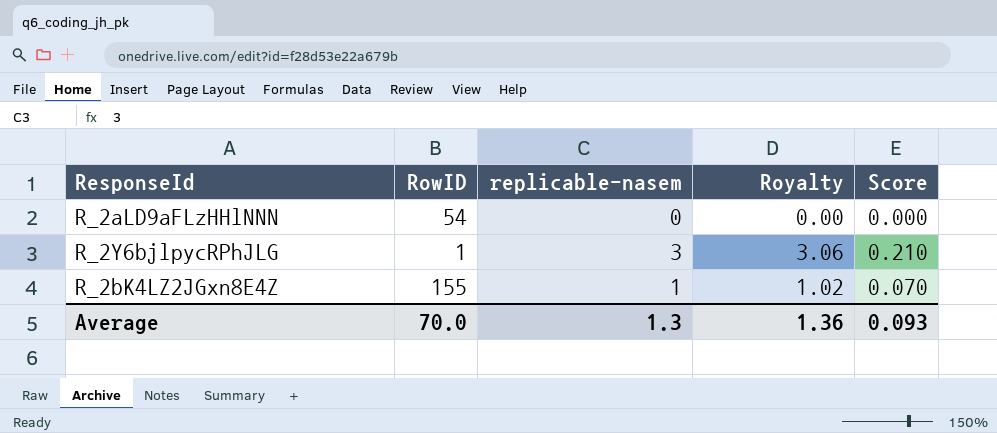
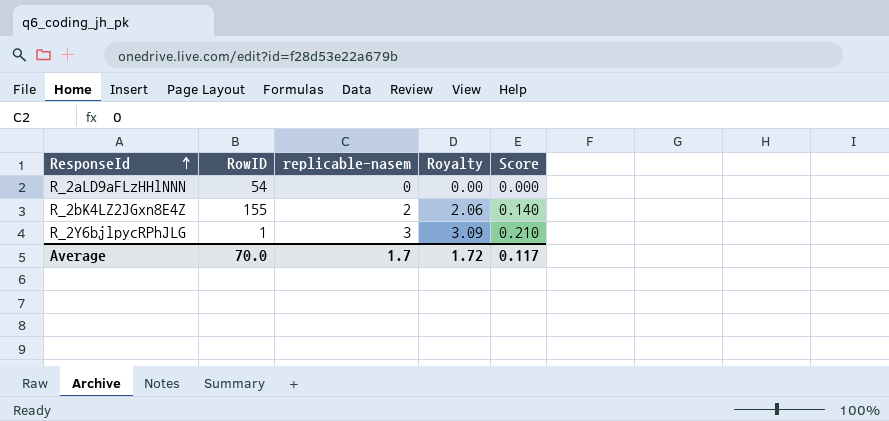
row order: none -> ResponseId ascending
column Royalty | formula: [replicable-nasem] * 1.02 -> [replicable-nasem] * 1.03
R_2bK4LZ2JGxn8E4Z | replicable-nasem: 1 -> 2
R_2bK4LZ2JGxn8E4Z | Score: 0.070 -> 0.140
Average | replicable-nasem: 1.3 -> 1.7
Average | Royalty: 1.36 -> 1.72
Average | Score: 0.093 -> 0.117

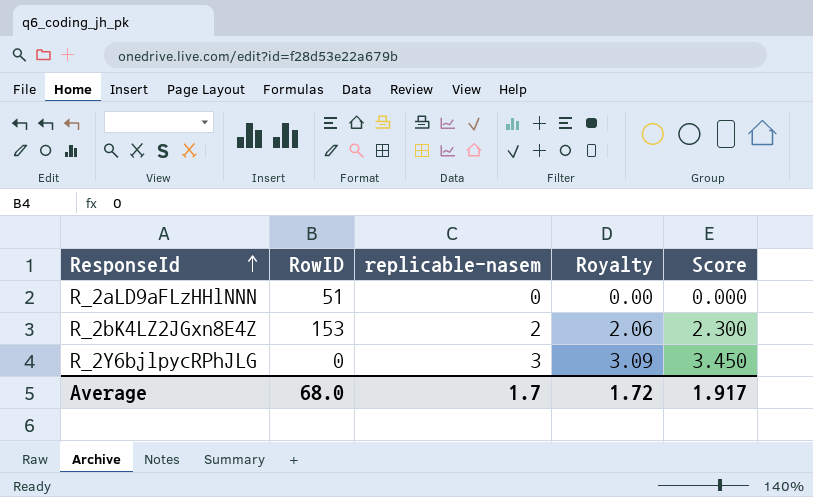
column Score | formula: [replicable-nasem] * 0.07 -> [replicable-nasem] * 1.15
R_2aLD9aFLzHHlNNN | RowID: 54 -> 51
R_2bK4LZ2JGxn8E4Z | RowID: 155 -> 153
R_2Y6bjlpycRPhJLG | RowID: 1 -> 0
Average | RowID: 70.0 -> 68.0
Average | Score: 0.117 -> 1.917

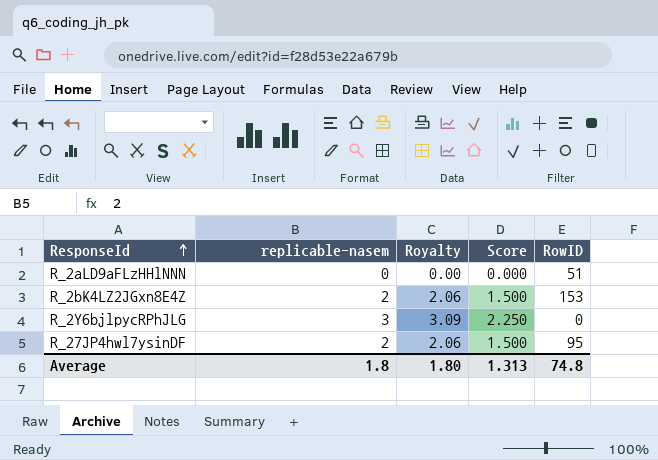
column Score | formula: [replicable-nasem] * 1.15 -> [replicable-nasem] * 0.75
column RowID | position: 2 -> 5
row R_27JP4hwl7ysinDF: none -> 2 | 2.06 | 1.500 | 95
Average | replicable-nasem: 1.7 -> 1.8
Average | Royalty: 1.72 -> 1.80
Average | Score: 1.917 -> 1.313
Average | RowID: 68.0 -> 74.8

